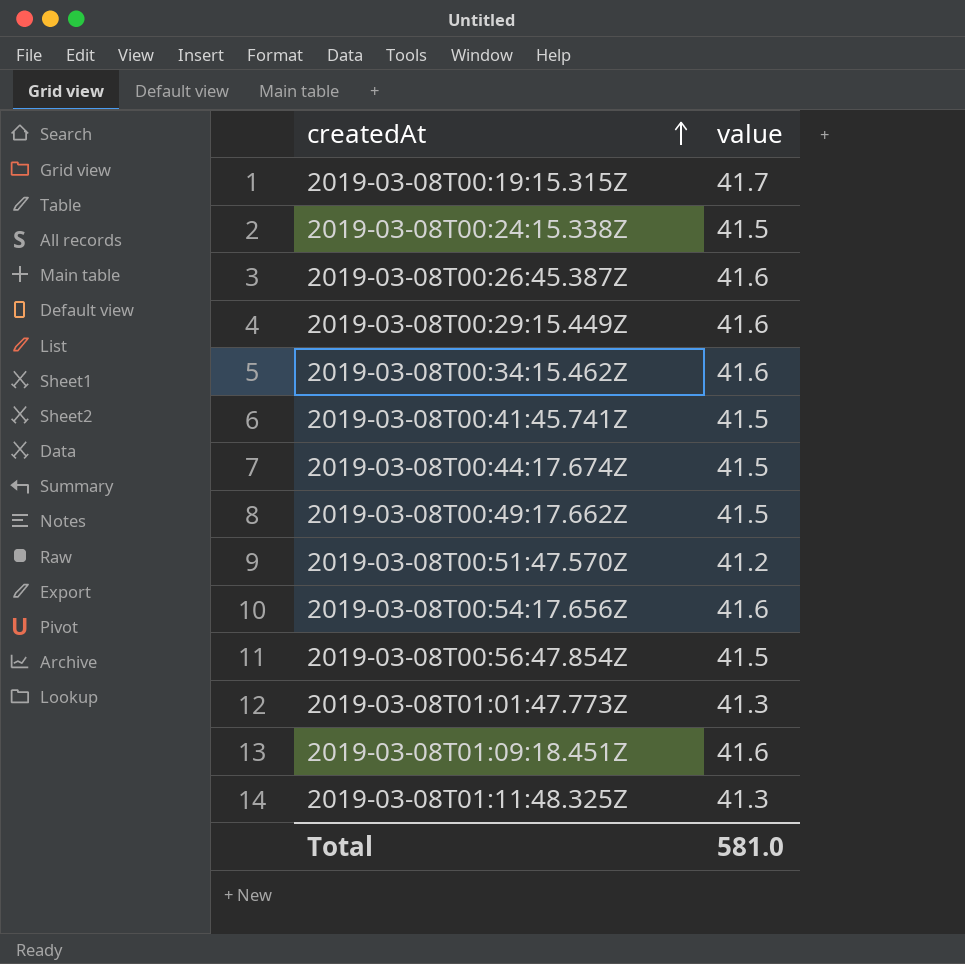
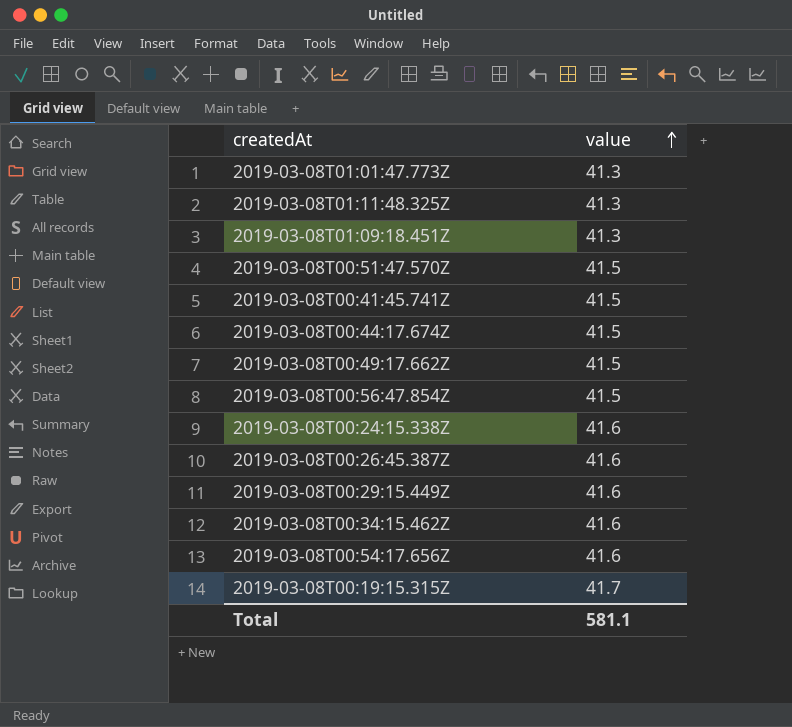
row order: createdAt ascending -> value ascending
2019-03-08T01:09:18.451Z | value: 41.6 -> 41.3
2019-03-08T00:51:47.570Z | value: 41.2 -> 41.5
2019-03-08T00:24:15.338Z | value: 41.5 -> 41.6
Total | value: 581.0 -> 581.1

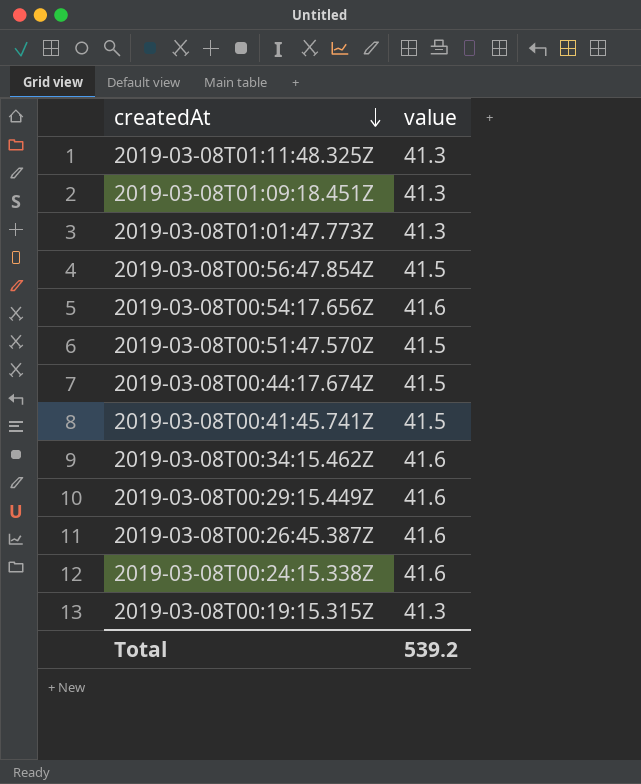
row order: value ascending -> createdAt descending
row 2019-03-08T00:49:17.662Z: 41.5 -> none
2019-03-08T00:19:15.315Z | value: 41.7 -> 41.3
Total | value: 581.1 -> 539.2

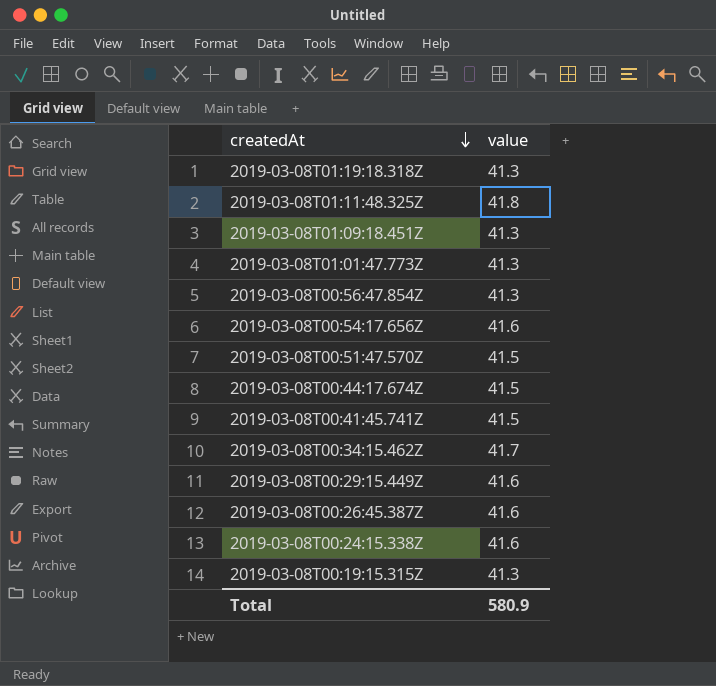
row 2019-03-08T01:19:18.318Z: none -> 41.3
2019-03-08T01:11:48.325Z | value: 41.3 -> 41.8
2019-03-08T00:56:47.854Z | value: 41.5 -> 41.3
2019-03-08T00:34:15.462Z | value: 41.6 -> 41.7
Total | value: 539.2 -> 580.9

